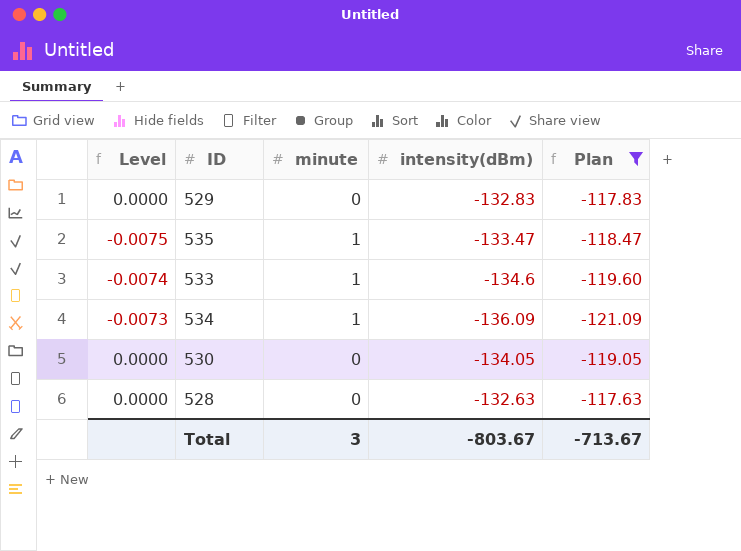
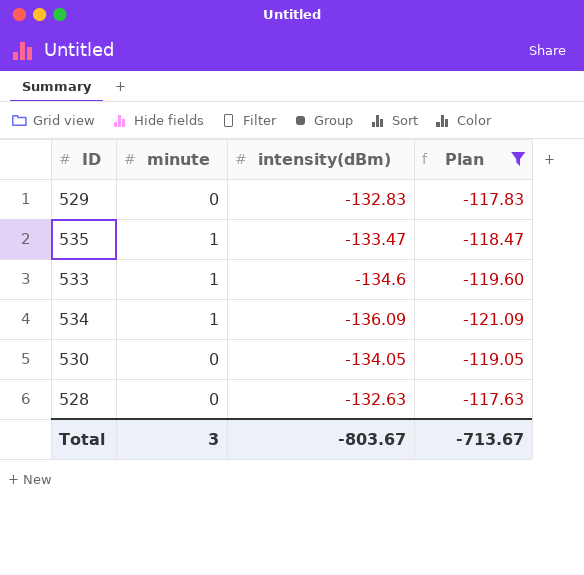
column Level | formula: [minute] / [intensity(dBm)] -> none

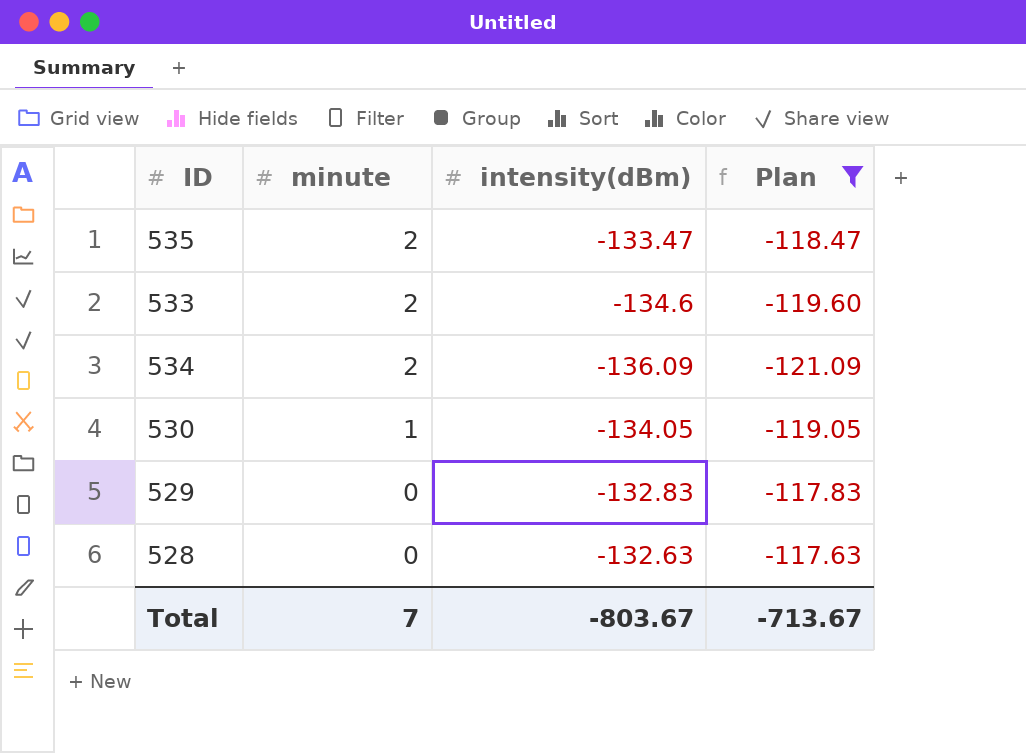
row order: none -> minute descending
535 | minute: 1 -> 2
533 | minute: 1 -> 2
534 | minute: 1 -> 2
530 | minute: 0 -> 1
Total | minute: 3 -> 7

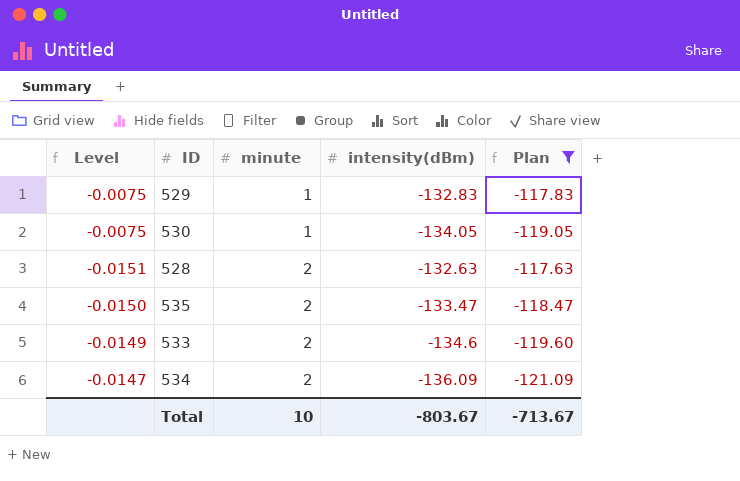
row order: minute descending -> minute ascending
column Level | formula: none -> [minute] / [intensity(dBm)]
529 | minute: 0 -> 1
528 | minute: 0 -> 2
Total | minute: 7 -> 10

